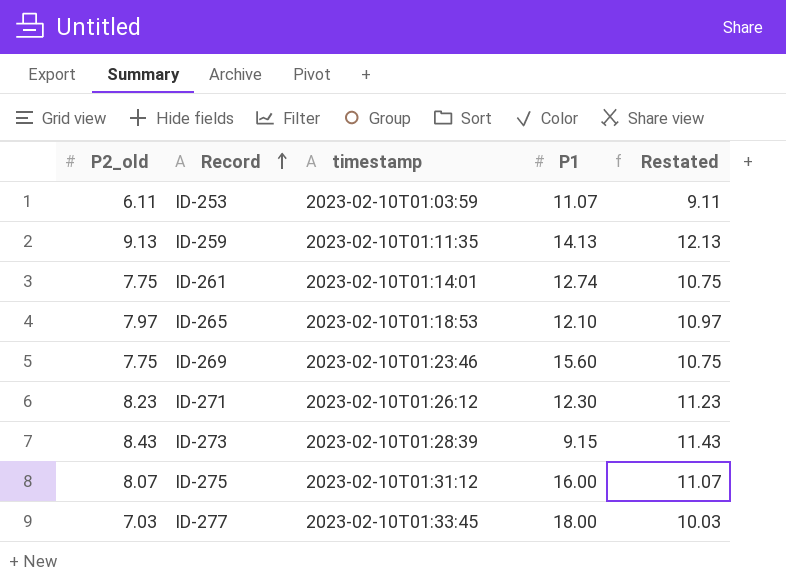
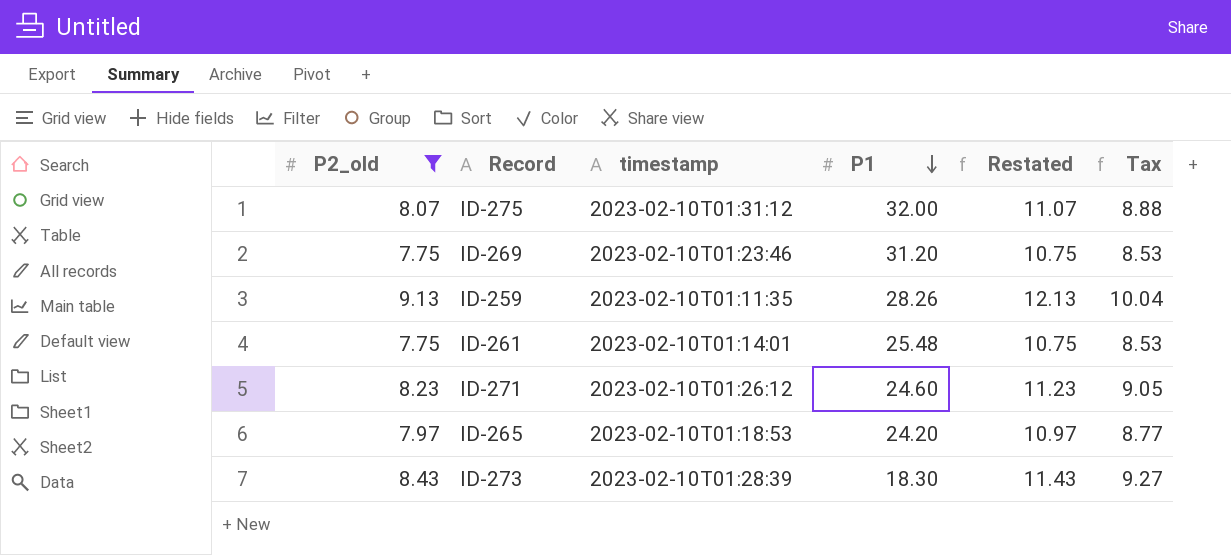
filter: none -> P2_old >= 7.75
row order: Record ascending -> P1 descending
column Tax | formula: none -> [P2_old] * 1.1
ID-275 | P1: 16.00 -> 32.00
ID-269 | P1: 15.60 -> 31.20
ID-259 | P1: 14.13 -> 28.26
ID-261 | P1: 12.74 -> 25.48
ID-271 | P1: 12.30 -> 24.60
ID-265 | P1: 12.10 -> 24.20
ID-273 | P1: 9.15 -> 18.30

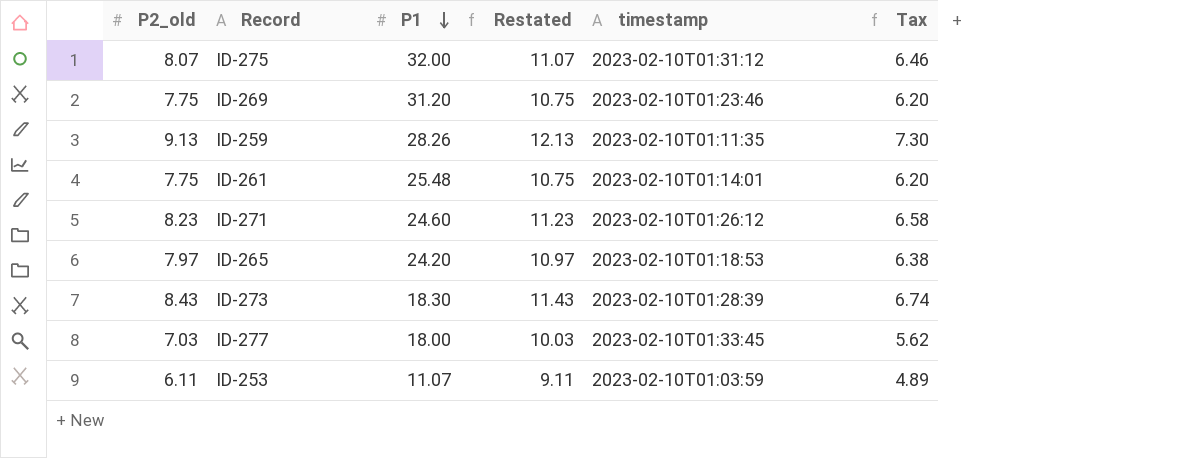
filter: P2_old >= 7.75 -> none
column timestamp | position: 3 -> 5
column Tax | formula: [P2_old] * 1.1 -> [P2_old] * 0.8

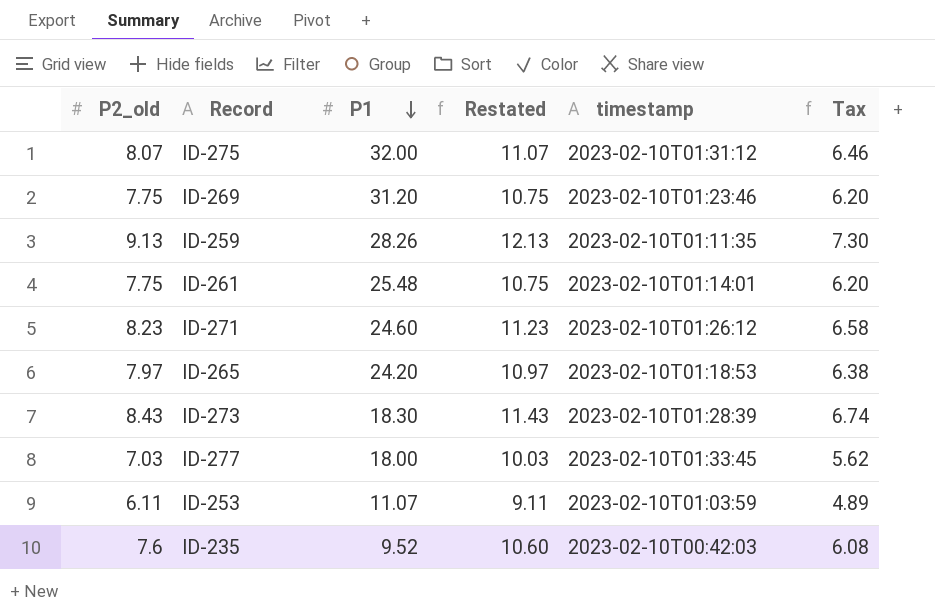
row ID-235: none -> 7.6 | 9.52 | 10.60 | 2023-02-10T00:42:03 | 6.08

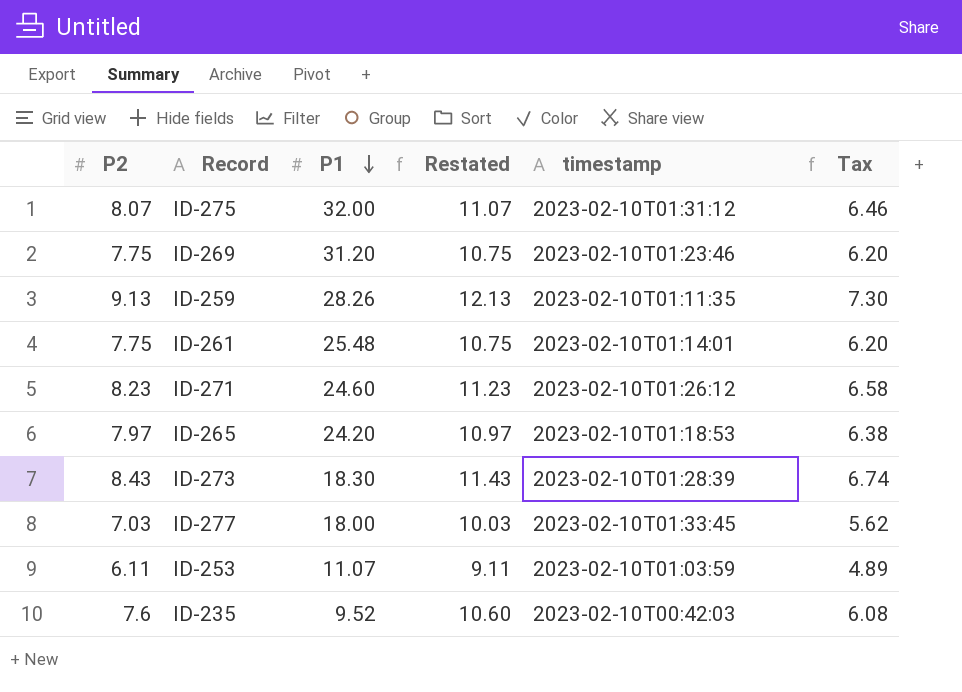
column name: P2_old -> P2

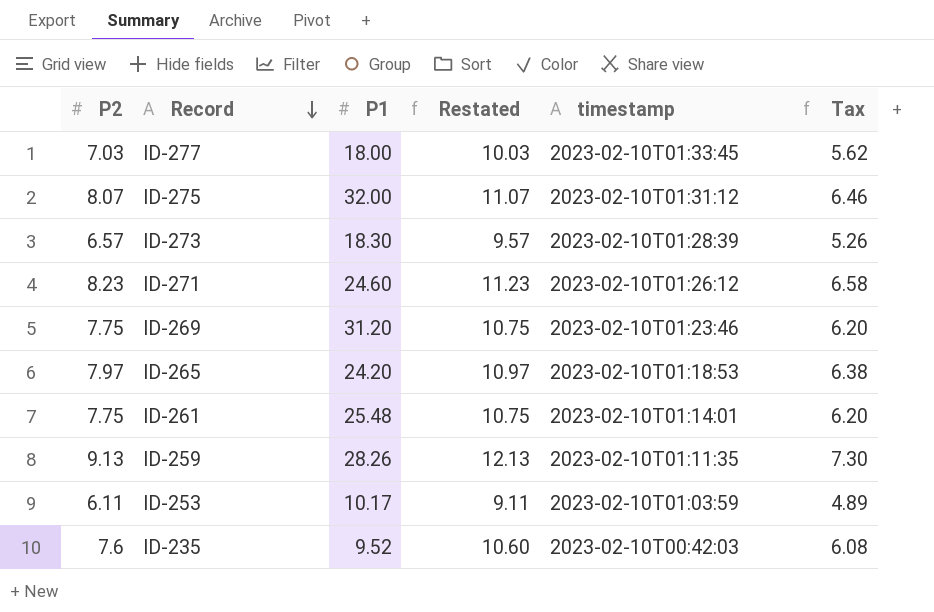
row order: P1 descending -> Record descending
ID-273 | P2: 8.43 -> 6.57
ID-273 | Restated: 11.43 -> 9.57
ID-273 | Tax: 6.74 -> 5.26
ID-253 | P1: 11.07 -> 10.17

